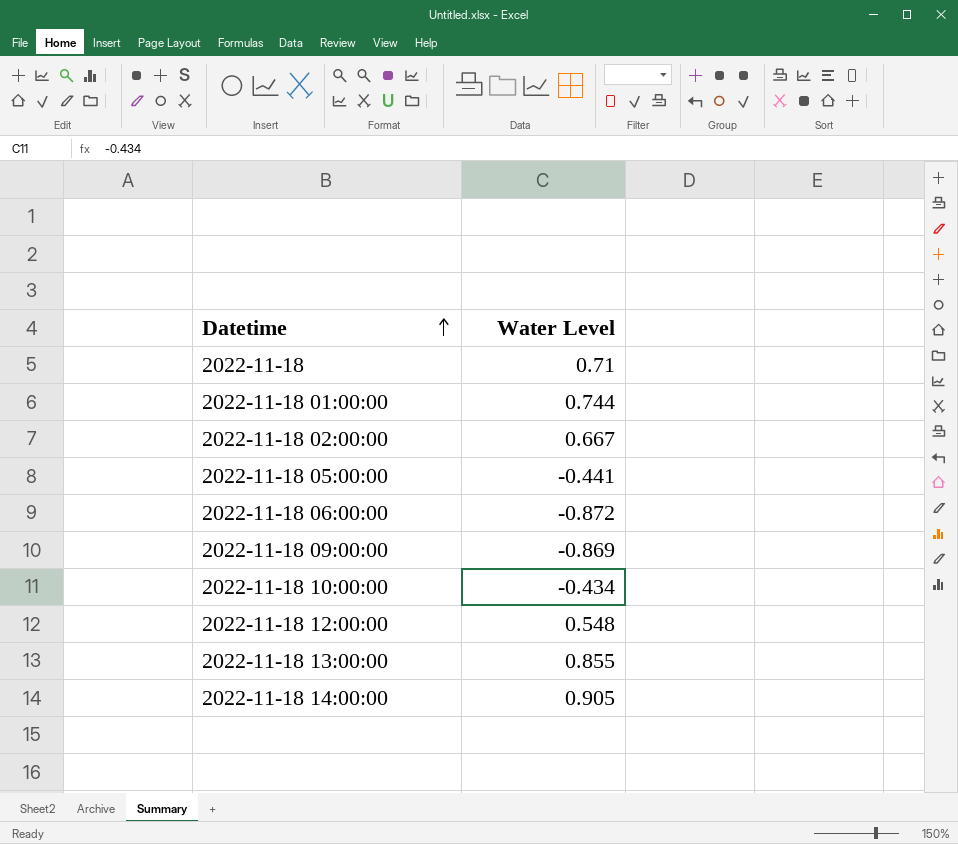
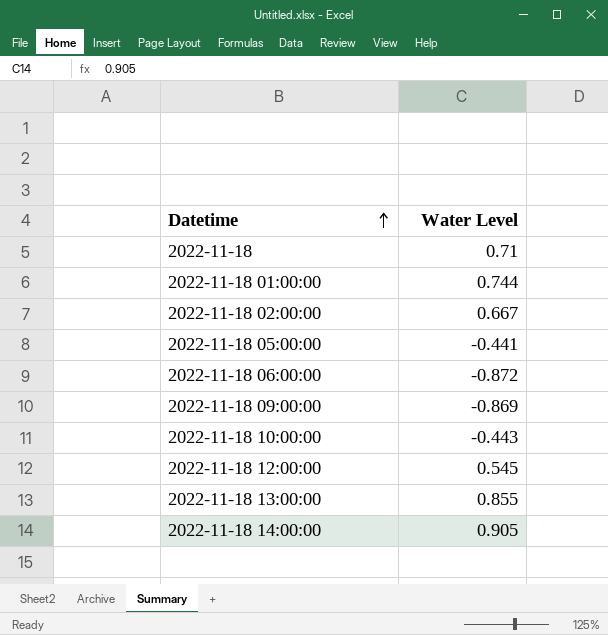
2022-11-18 10:00:00 | Water Level: -0.434 -> -0.443
2022-11-18 12:00:00 | Water Level: 0.548 -> 0.545

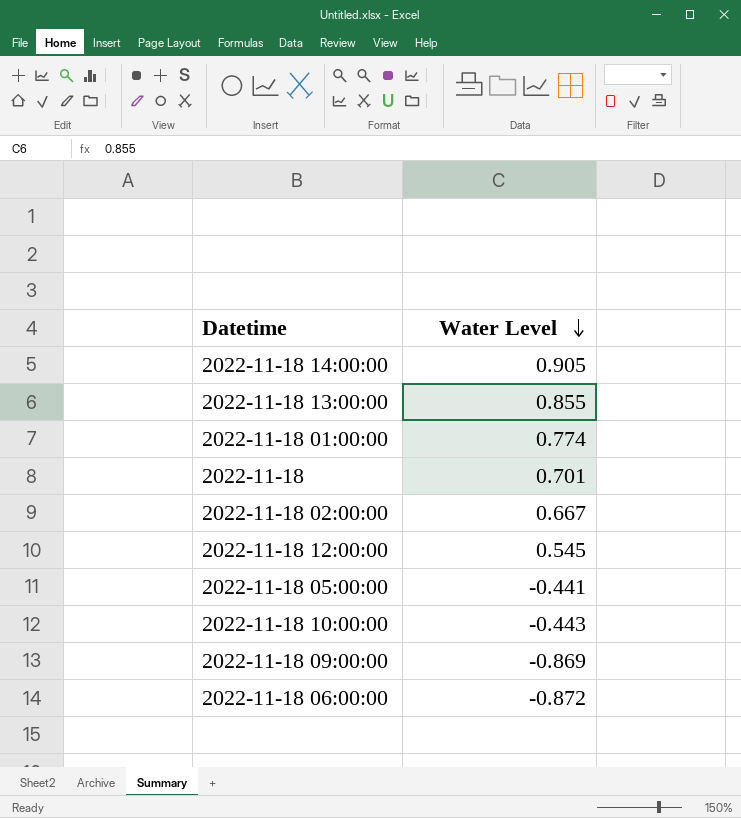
row order: Datetime ascending -> Water Level descending
2022-11-18 01:00:00 | Water Level: 0.744 -> 0.774
2022-11-18 | Water Level: 0.71 -> 0.701

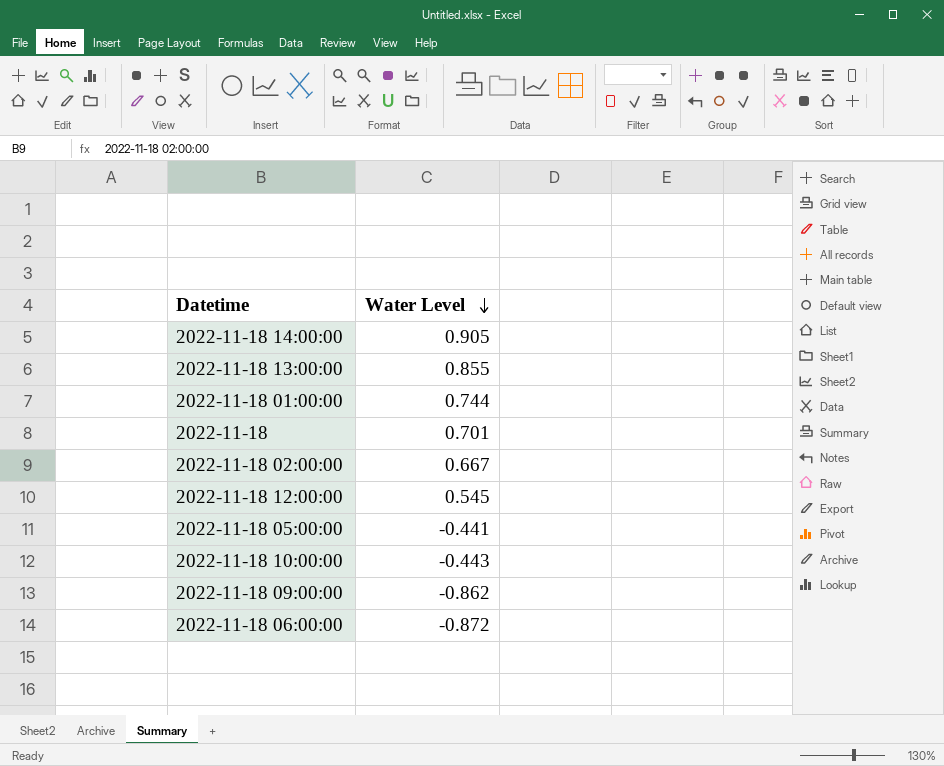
2022-11-18 01:00:00 | Water Level: 0.774 -> 0.744
2022-11-18 09:00:00 | Water Level: -0.869 -> -0.862

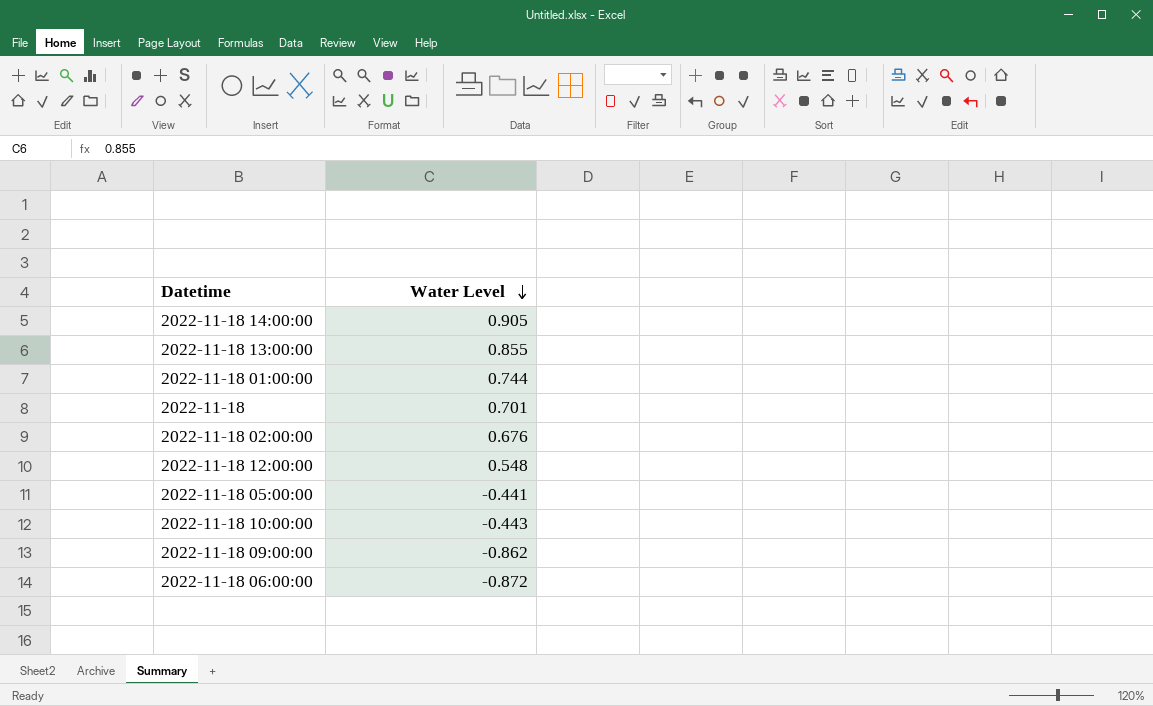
2022-11-18 02:00:00 | Water Level: 0.667 -> 0.676
2022-11-18 12:00:00 | Water Level: 0.545 -> 0.548

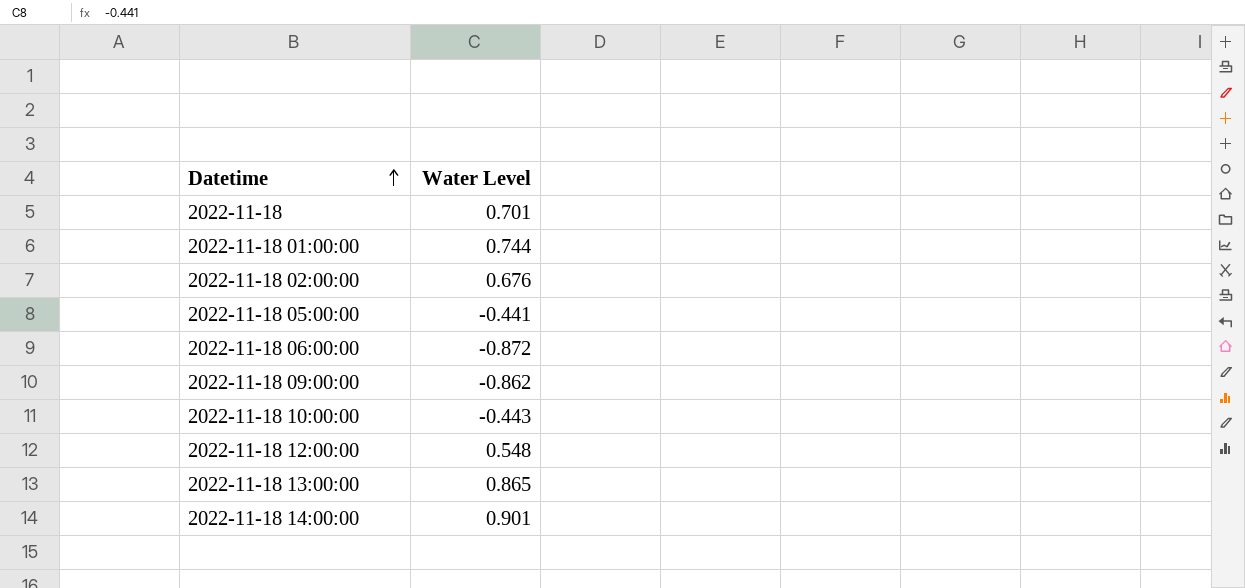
row order: Water Level descending -> Datetime ascending
2022-11-18 13:00:00 | Water Level: 0.855 -> 0.865
2022-11-18 14:00:00 | Water Level: 0.905 -> 0.901

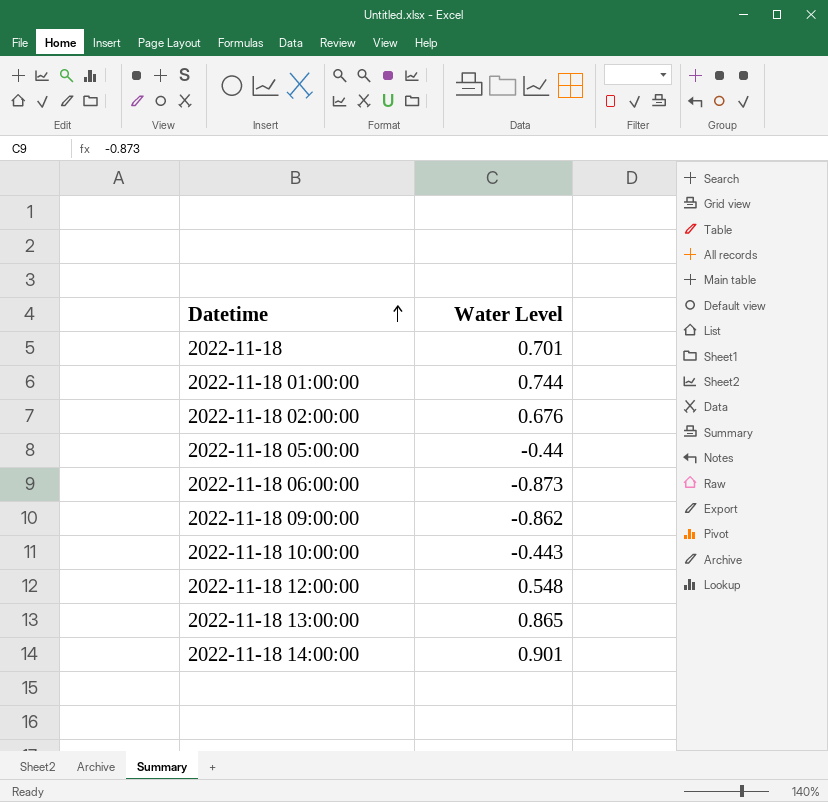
2022-11-18 05:00:00 | Water Level: -0.441 -> -0.44
2022-11-18 06:00:00 | Water Level: -0.872 -> -0.873

